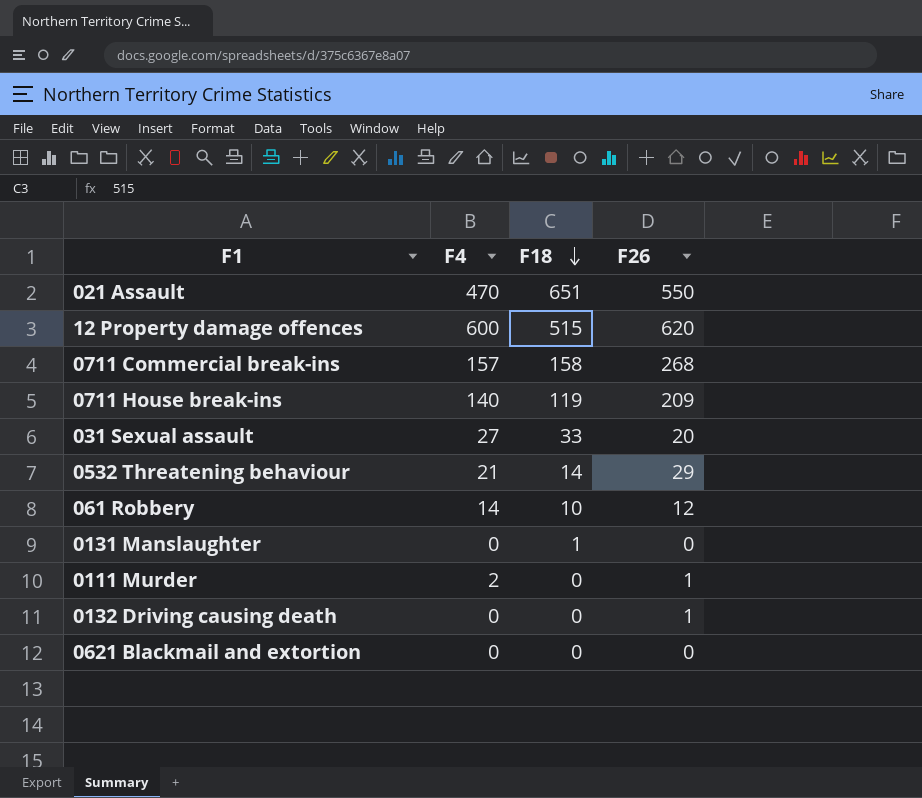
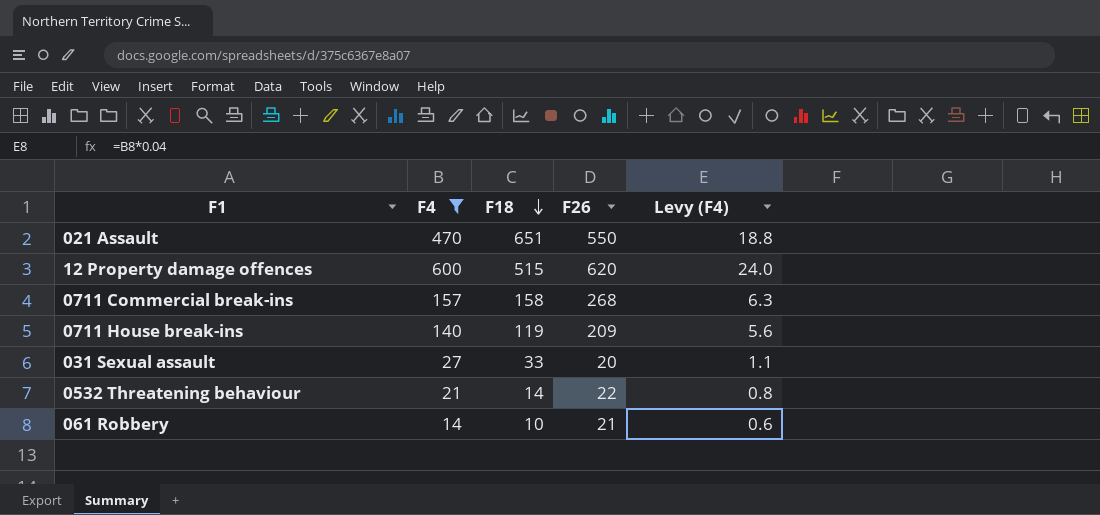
filter: none -> F4 >= 14
column Levy (F4) | formula: none -> [F4] * 0.04
0532 Threatening behaviour | F26: 29 -> 22
061 Robbery | F26: 12 -> 21

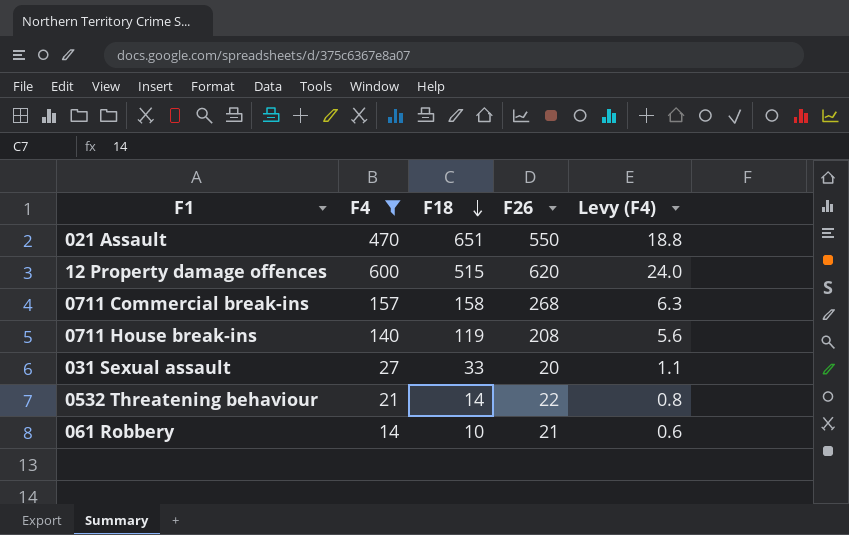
0711 House break-ins | F26: 209 -> 208

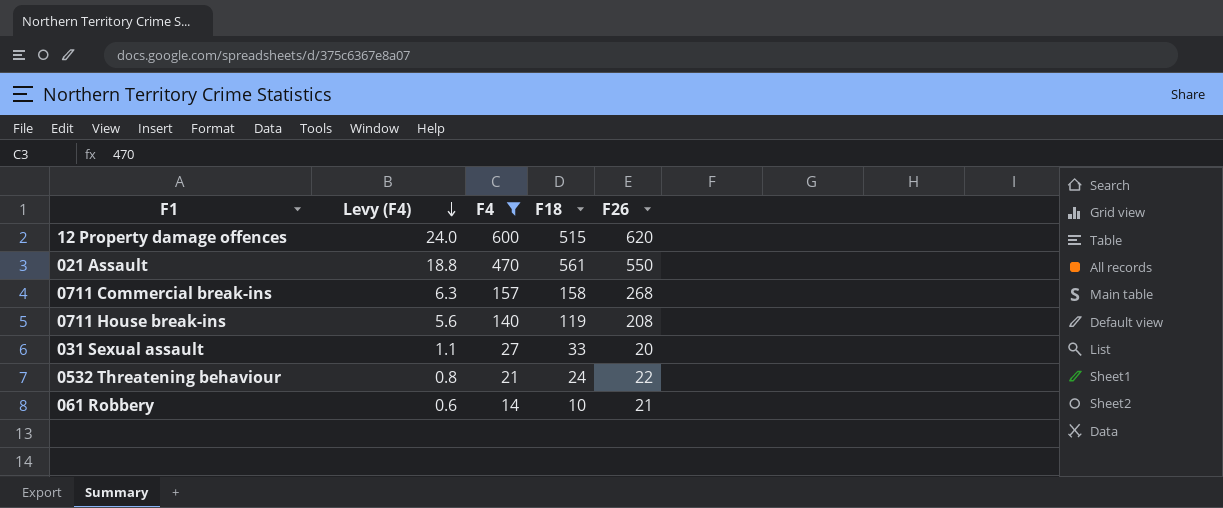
row order: F18 descending -> Levy (F4) descending
column Levy (F4) | position: 5 -> 2
021 Assault | F18: 651 -> 561
0532 Threatening behaviour | F18: 14 -> 24

